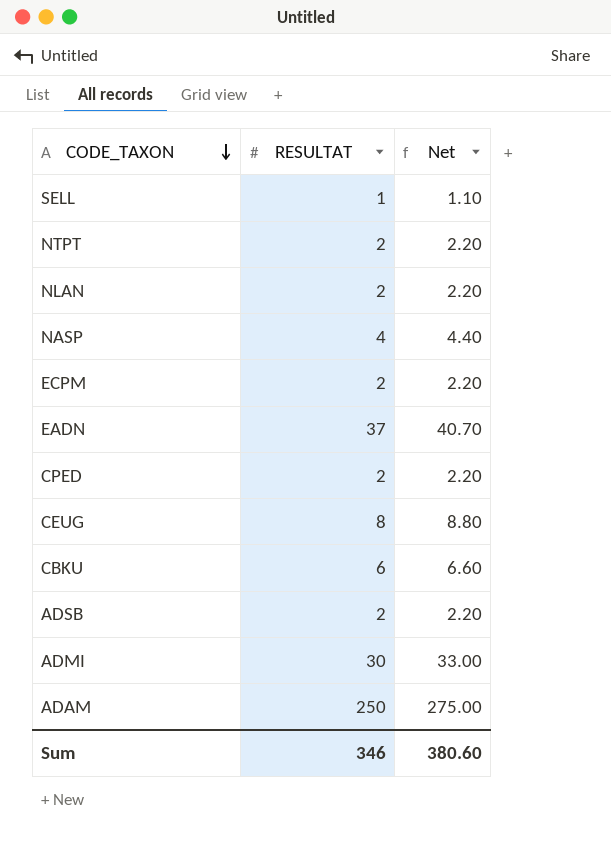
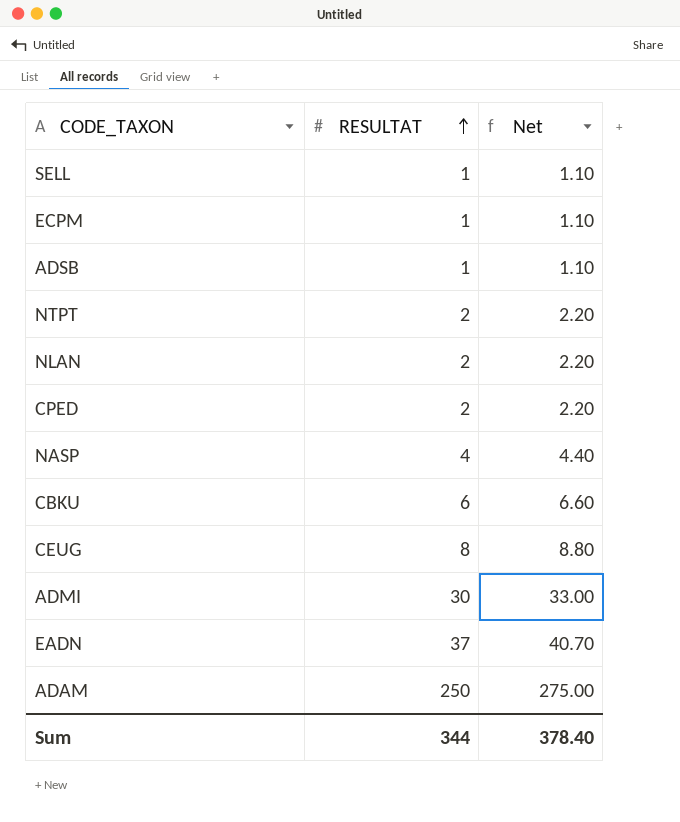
row order: CODE_TAXON descending -> RESULTAT ascending
ECPM | RESULTAT: 2 -> 1
ECPM | Net: 2.20 -> 1.10
ADSB | RESULTAT: 2 -> 1
ADSB | Net: 2.20 -> 1.10
Sum | RESULTAT: 346 -> 344
Sum | Net: 380.60 -> 378.40

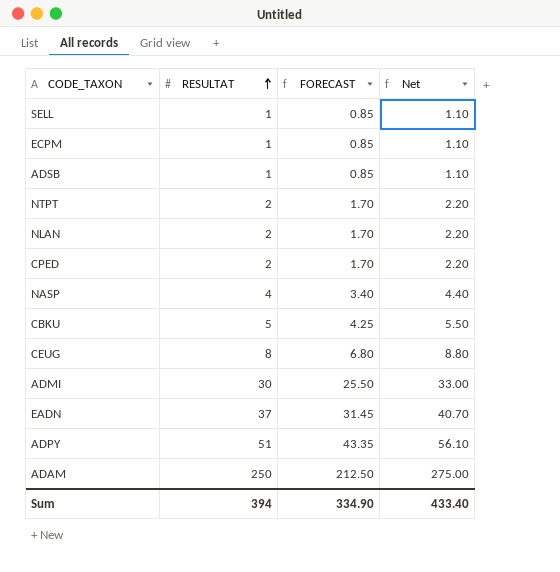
column FORECAST | formula: none -> [RESULTAT] * 0.85
CBKU | RESULTAT: 6 -> 5
CBKU | Net: 6.60 -> 5.50
row ADPY: none -> 51 | 43.35 | 56.10
Sum | RESULTAT: 344 -> 394
Sum | Net: 378.40 -> 433.40

